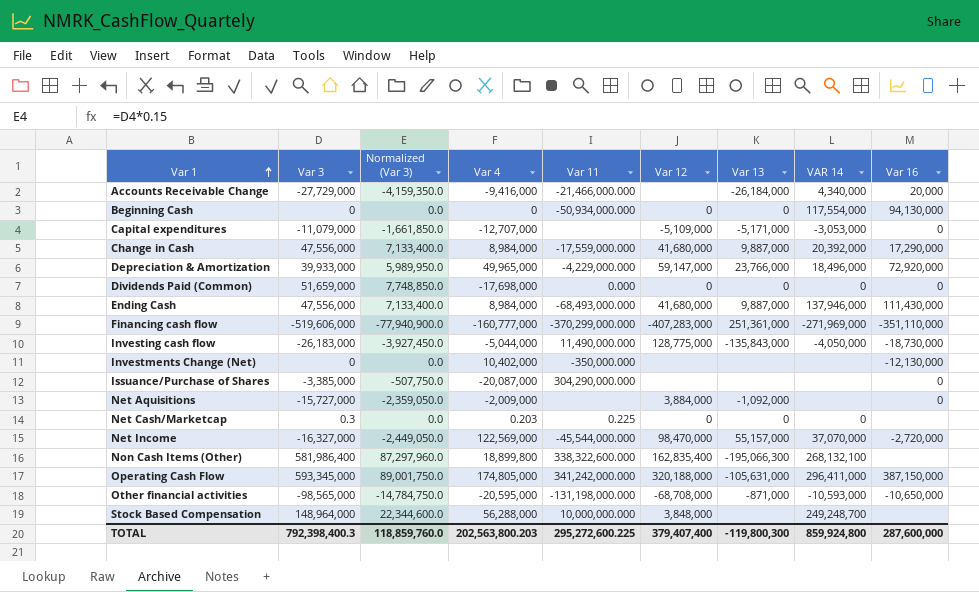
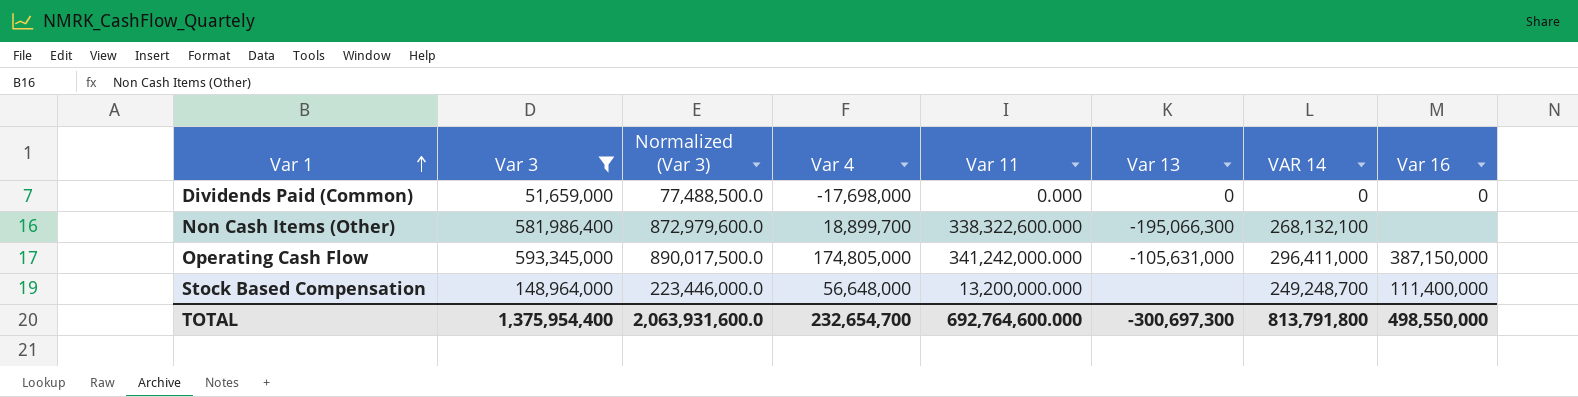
filter: none -> Var 3 >= 51,659,000
column Var 12 | position: 6 -> none
column Normalized (Var 3) | formula: [Var 3] * 0.15 -> [Var 3] * 1.5
Non Cash Items (Other) | Var 4: 18,899,800 -> 18,899,700
Stock Based Compensation | Var 4: 56,288,000 -> 56,648,000
Stock Based Compensation | Var 11: 10,000,000.000 -> 13,200,000.000
Stock Based Compensation | Var 16: none -> 111,400,000
TOTAL | Var 3: 792,398,400.3 -> 1,375,954,400
TOTAL | Normalized (Var 3): 118,859,760.0 -> 2,063,931,600.0
TOTAL | Var 4: 202,563,800.203 -> 232,654,700
TOTAL | Var 11: 295,272,600.225 -> 692,764,600.000
TOTAL | Var 13: -119,800,300 -> -300,697,300
TOTAL | VAR 14: 859,924,800 -> 813,791,800
TOTAL | Var 16: 287,600,000 -> 498,550,000

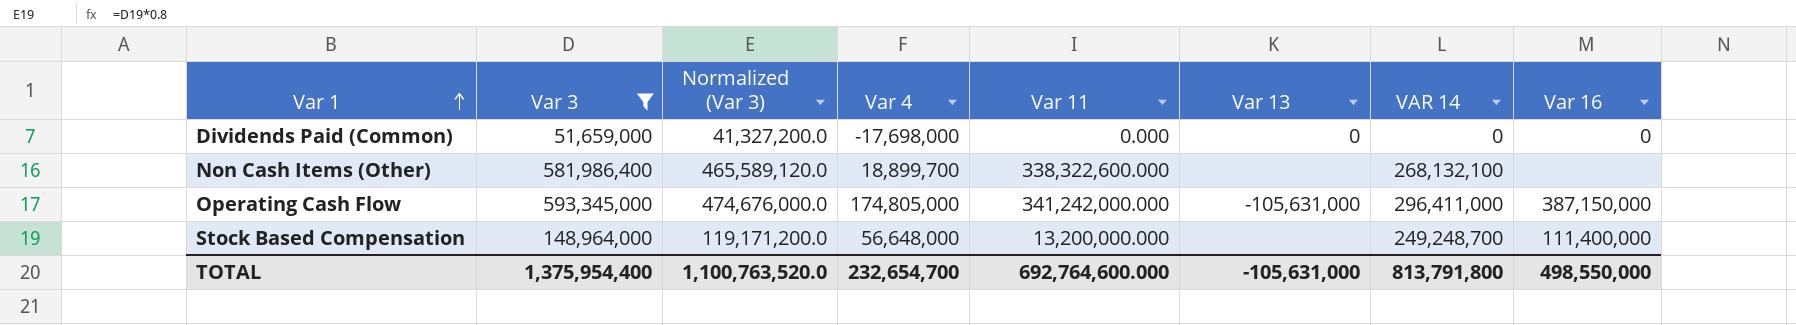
column Normalized (Var 3) | formula: [Var 3] * 1.5 -> [Var 3] * 0.8
Non Cash Items (Other) | Var 13: -195,066,300 -> none
TOTAL | Normalized (Var 3): 2,063,931,600.0 -> 1,100,763,520.0
TOTAL | Var 13: -300,697,300 -> -105,631,000

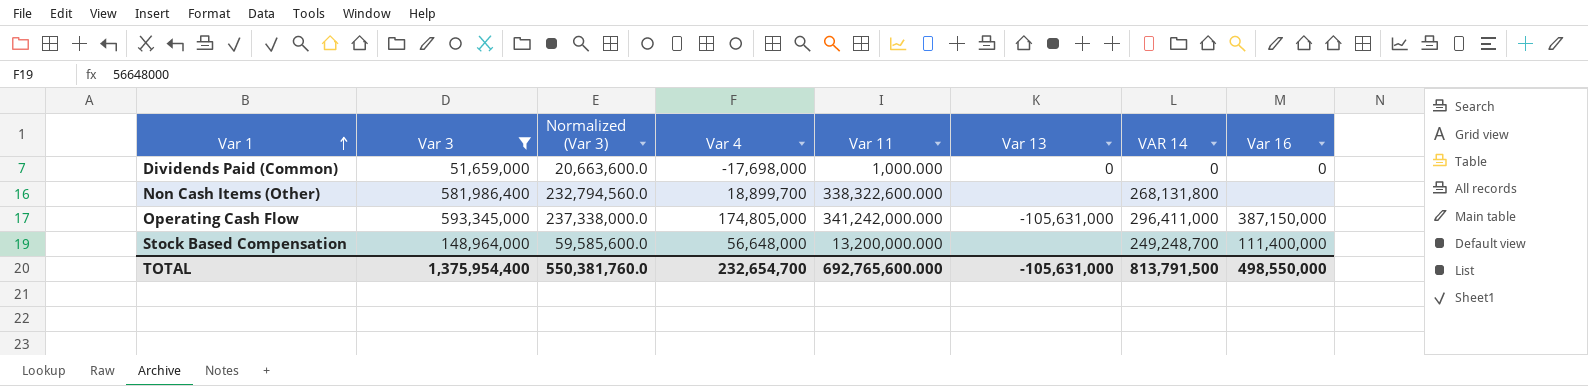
column Normalized (Var 3) | formula: [Var 3] * 0.8 -> [Var 3] * 0.4
Dividends Paid (Common) | Var 11: 0.000 -> 1,000.000
Non Cash Items (Other) | VAR 14: 268,132,100 -> 268,131,800
TOTAL | Normalized (Var 3): 1,100,763,520.0 -> 550,381,760.0
TOTAL | Var 11: 692,764,600.000 -> 692,765,600.000
TOTAL | VAR 14: 813,791,800 -> 813,791,500

